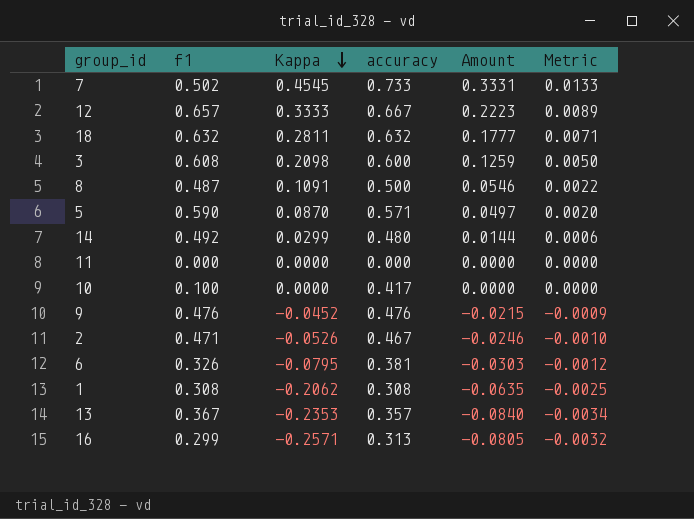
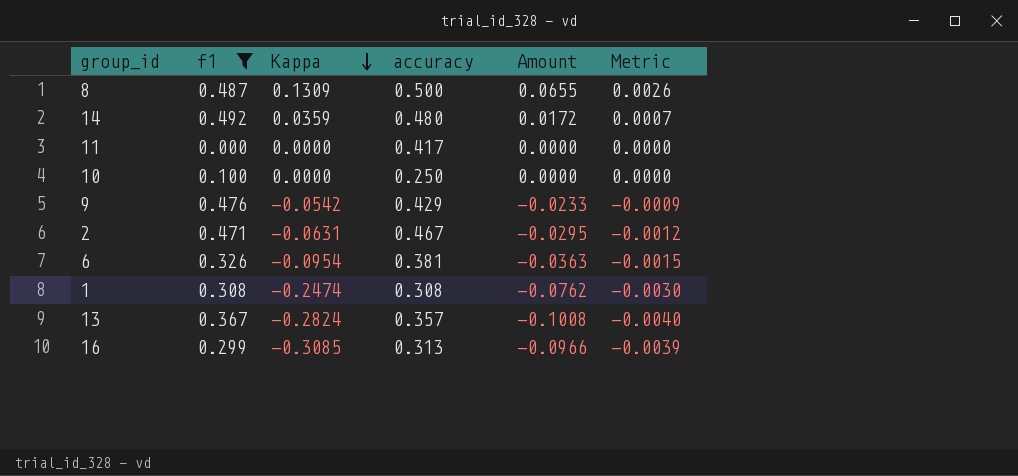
filter: none -> f1 <= 0.492
8 | Kappa: 0.1091 -> 0.1309
8 | Amount: 0.0546 -> 0.0655
8 | Metric: 0.0022 -> 0.0026
14 | Kappa: 0.0299 -> 0.0359
14 | Amount: 0.0144 -> 0.0172
14 | Metric: 0.0006 -> 0.0007
11 | accuracy: 0.000 -> 0.417
10 | accuracy: 0.417 -> 0.250
9 | Kappa: -0.0452 -> -0.0542
9 | accuracy: 0.476 -> 0.429
9 | Amount: -0.0215 -> -0.0233
2 | Kappa: -0.0526 -> -0.0631
2 | Amount: -0.0246 -> -0.0295
2 | Metric: -0.0010 -> -0.0012
6 | Kappa: -0.0795 -> -0.0954
6 | Amount: -0.0303 -> -0.0363
6 | Metric: -0.0012 -> -0.0015
1 | Kappa: -0.2062 -> -0.2474
1 | Amount: -0.0635 -> -0.0762
1 | Metric: -0.0025 -> -0.0030
13 | Kappa: -0.2353 -> -0.2824
13 | Amount: -0.0840 -> -0.1008
13 | Metric: -0.0034 -> -0.0040
16 | Kappa: -0.2571 -> -0.3085
16 | Amount: -0.0805 -> -0.0966
16 | Metric: -0.0032 -> -0.0039

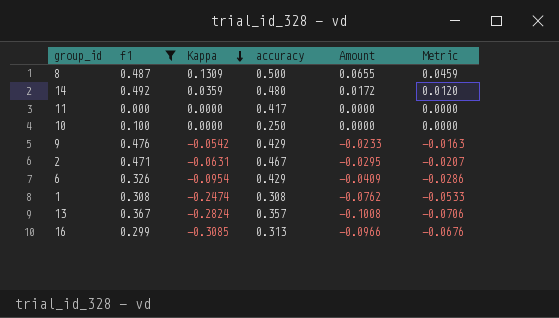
column Metric | formula: [Amount] * 0.04 -> [Amount] * 0.7
6 | accuracy: 0.381 -> 0.429
6 | Amount: -0.0363 -> -0.0409

